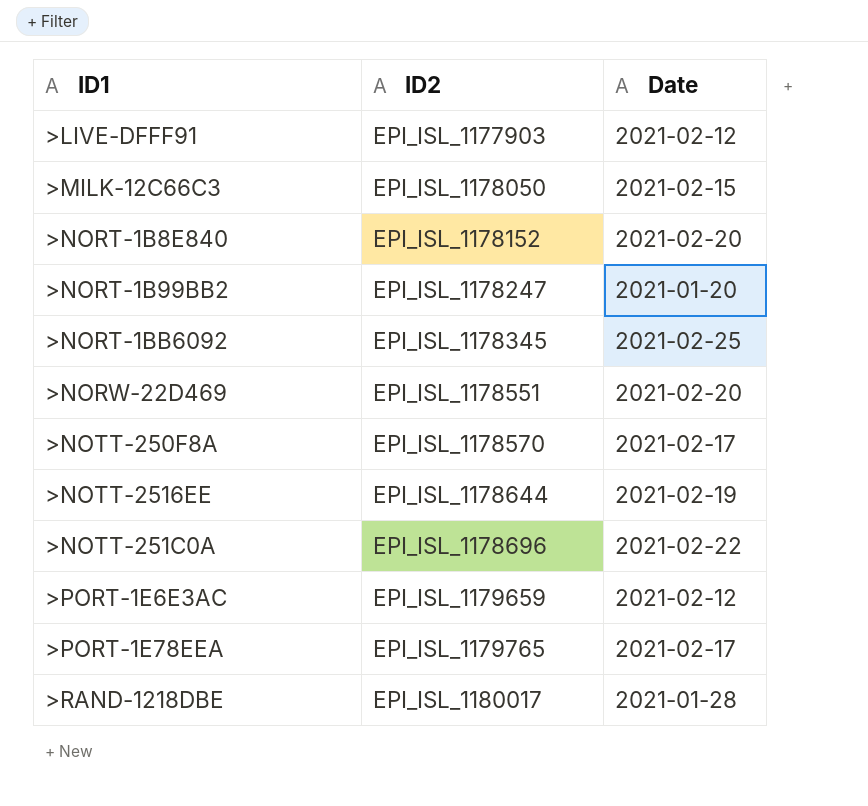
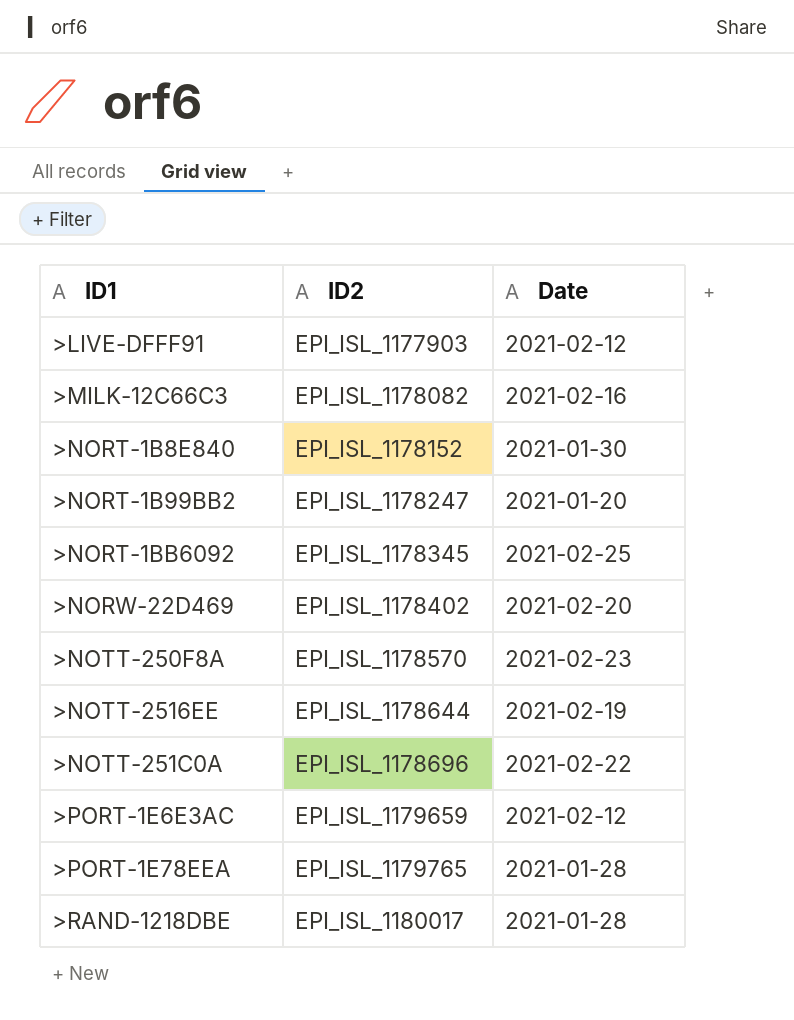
>MILK-12C66C3 | ID2: EPI_ISL_1178050 -> EPI_ISL_1178082
>MILK-12C66C3 | Date: 2021-02-15 -> 2021-02-16
>NORT-1B8E840 | Date: 2021-02-20 -> 2021-01-30
>NORW-22D469 | ID2: EPI_ISL_1178551 -> EPI_ISL_1178402
>NOTT-250F8A | Date: 2021-02-17 -> 2021-02-23
>PORT-1E78EEA | Date: 2021-02-17 -> 2021-01-28

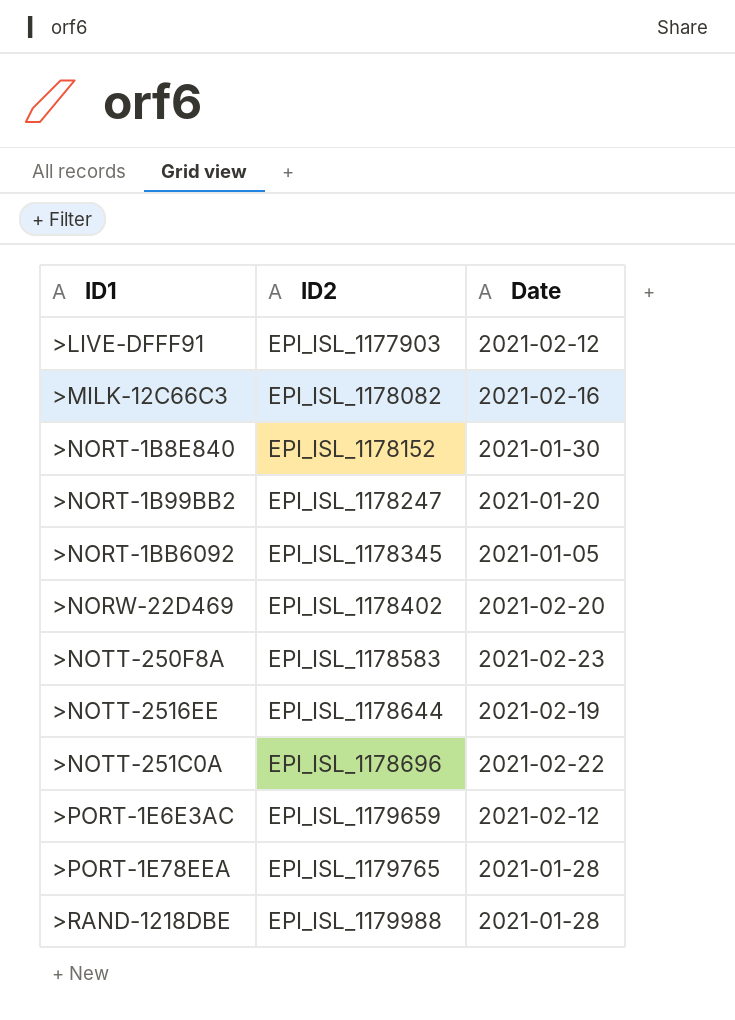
>NORT-1BB6092 | Date: 2021-02-25 -> 2021-01-05
>NOTT-250F8A | ID2: EPI_ISL_1178570 -> EPI_ISL_1178583
>RAND-1218DBE | ID2: EPI_ISL_1180017 -> EPI_ISL_1179988

